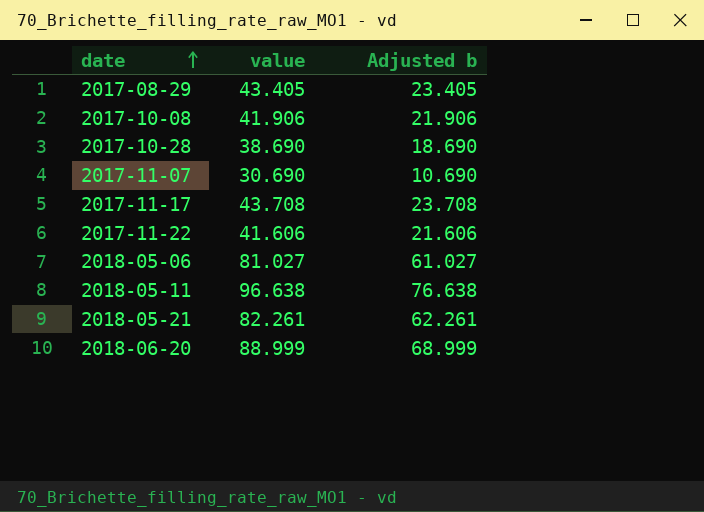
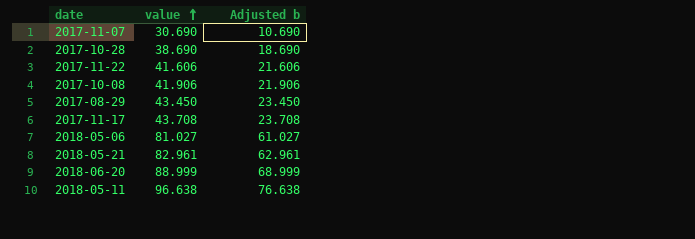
row order: date ascending -> value ascending
2017-08-29 | value: 43.405 -> 43.450
2017-08-29 | Adjusted b: 23.405 -> 23.450
2018-05-21 | value: 82.261 -> 82.961
2018-05-21 | Adjusted b: 62.261 -> 62.961

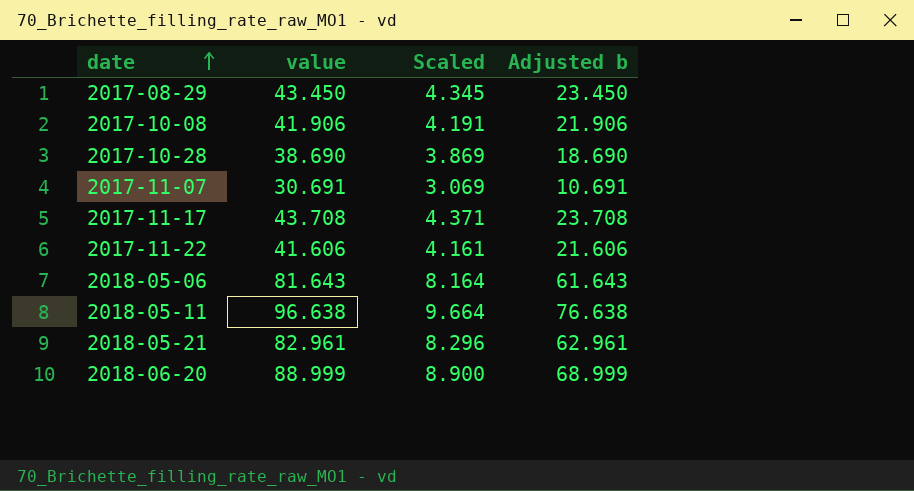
row order: value ascending -> date ascending
column Scaled | formula: none -> [value] * 0.1
2017-11-07 | value: 30.690 -> 30.691
2017-11-07 | Adjusted b: 10.690 -> 10.691
2018-05-06 | value: 81.027 -> 81.643
2018-05-06 | Adjusted b: 61.027 -> 61.643

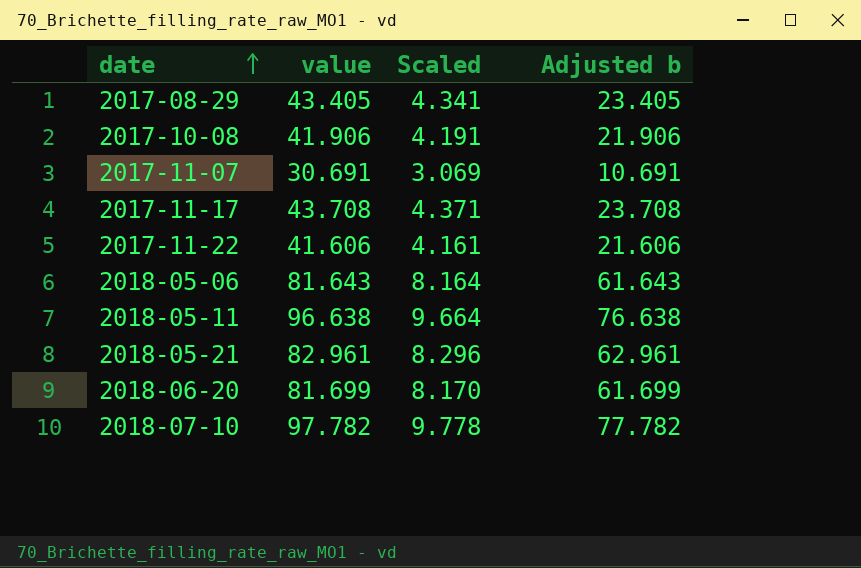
row 2017-10-28: 38.690 | 3.869 | 18.690 -> none
2017-08-29 | value: 43.450 -> 43.405
2017-08-29 | Scaled: 4.345 -> 4.341
2017-08-29 | Adjusted b: 23.450 -> 23.405
2018-06-20 | value: 88.999 -> 81.699
2018-06-20 | Scaled: 8.900 -> 8.170
2018-06-20 | Adjusted b: 68.999 -> 61.699
row 2018-07-10: none -> 97.782 | 9.778 | 77.782

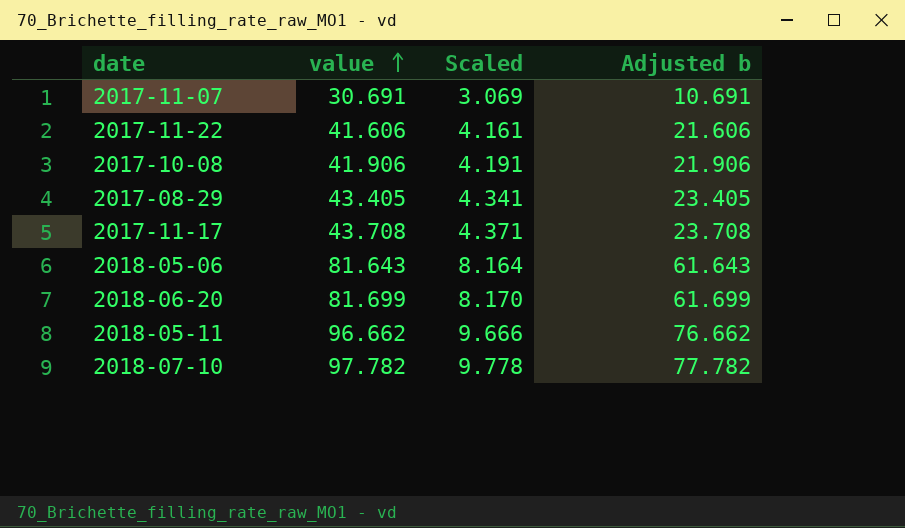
row order: date ascending -> value ascending
row 2018-05-21: 82.961 | 8.296 | 62.961 -> none
2018-05-11 | value: 96.638 -> 96.662
2018-05-11 | Scaled: 9.664 -> 9.666
2018-05-11 | Adjusted b: 76.638 -> 76.662

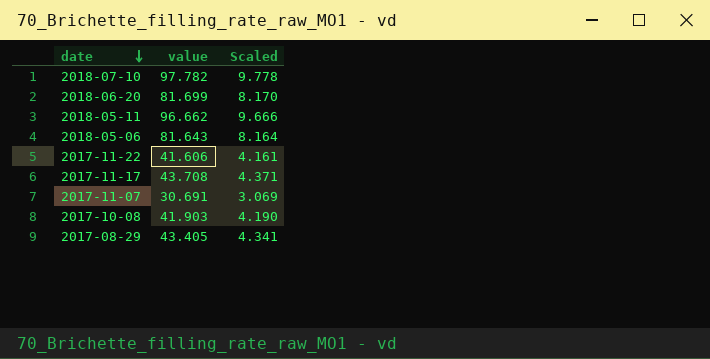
row order: value ascending -> date descending
column Adjusted b | formula: [value] - 20 -> none
2017-10-08 | value: 41.906 -> 41.903
2017-10-08 | Scaled: 4.191 -> 4.190

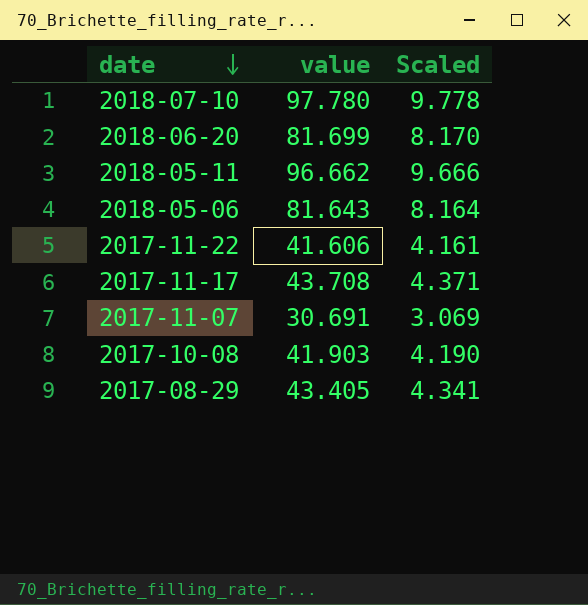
2018-07-10 | value: 97.782 -> 97.780

